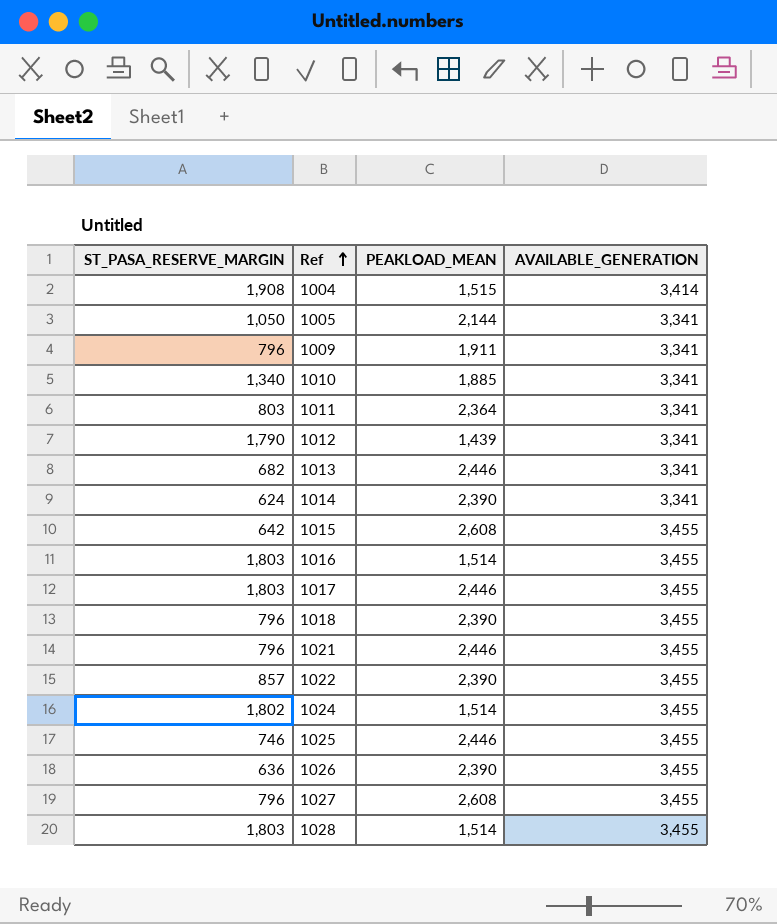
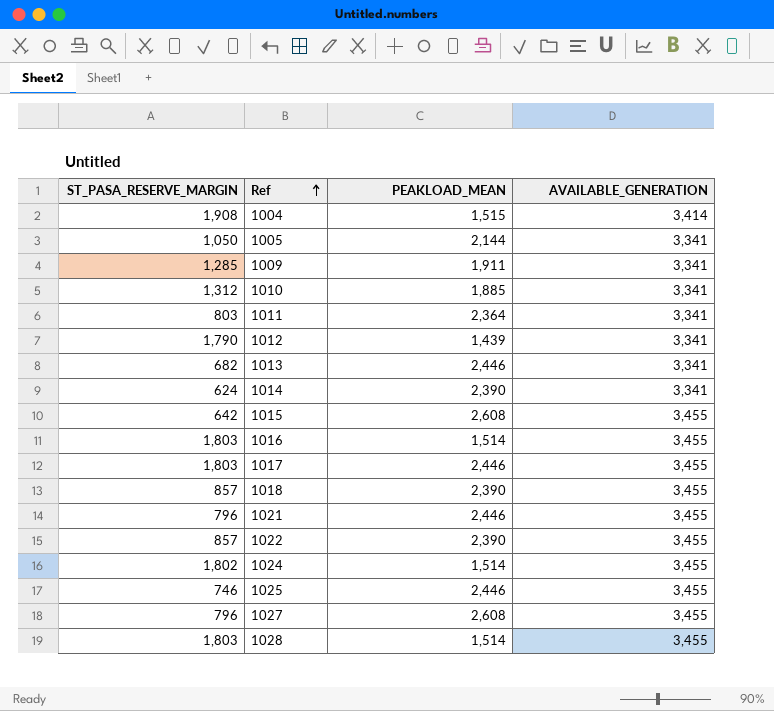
row 1026: 636 | 2,390 | 3,455 -> none
1009 | ST_PASA_RESERVE_MARGIN: 796 -> 1,285
1010 | ST_PASA_RESERVE_MARGIN: 1,340 -> 1,312
1018 | ST_PASA_RESERVE_MARGIN: 796 -> 857

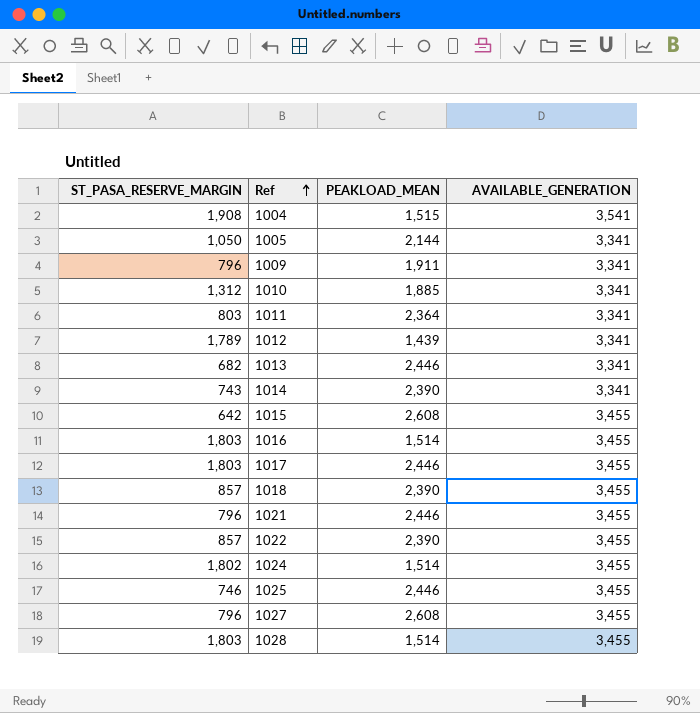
1004 | AVAILABLE_GENERATION: 3,414 -> 3,541
1009 | ST_PASA_RESERVE_MARGIN: 1,285 -> 796
1012 | ST_PASA_RESERVE_MARGIN: 1,790 -> 1,789
1014 | ST_PASA_RESERVE_MARGIN: 624 -> 743

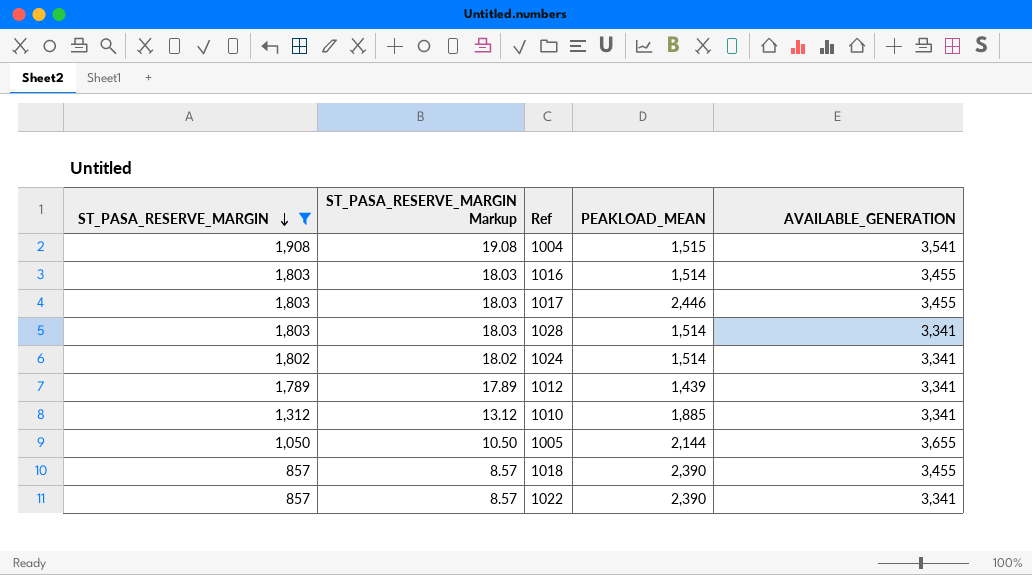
filter: none -> ST_PASA_RESERVE_MARGIN >= 857
row order: Ref ascending -> ST_PASA_RESERVE_MARGIN descending
column ST_PASA_RESERVE_MARGIN Markup | formula: none -> [ST_PASA_RESERVE_MARGIN] * 0.01
1028 | AVAILABLE_GENERATION: 3,455 -> 3,341
1024 | AVAILABLE_GENERATION: 3,455 -> 3,341
1005 | AVAILABLE_GENERATION: 3,341 -> 3,655
1022 | AVAILABLE_GENERATION: 3,455 -> 3,341

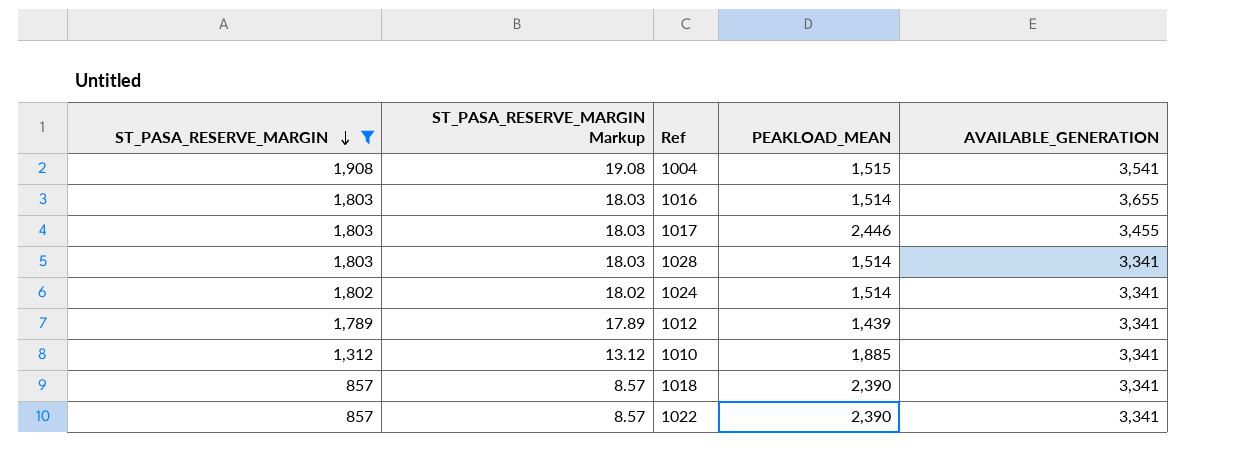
row 1005: 1,050 | 10.50 | 2,144 | 3,655 -> none
1016 | AVAILABLE_GENERATION: 3,455 -> 3,655
1018 | AVAILABLE_GENERATION: 3,455 -> 3,341

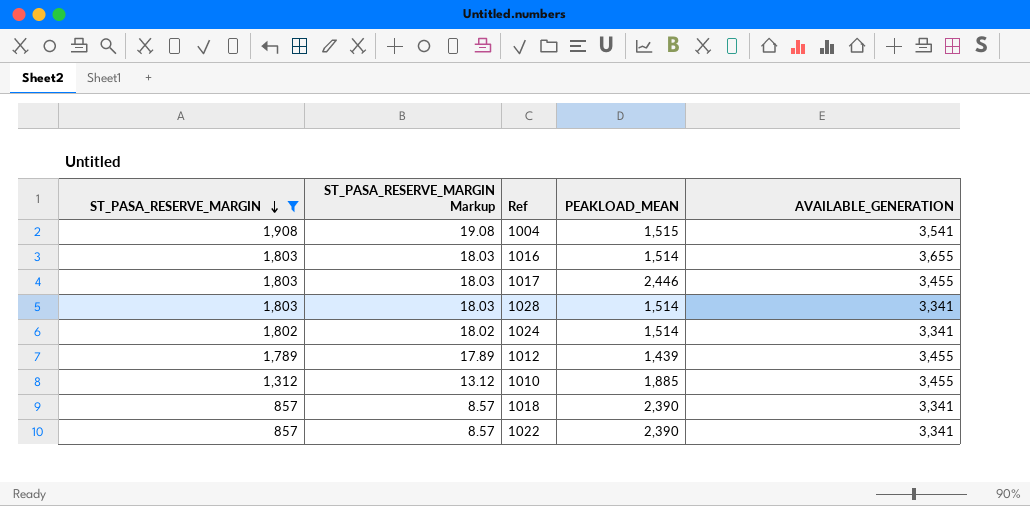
1012 | AVAILABLE_GENERATION: 3,341 -> 3,455
1010 | AVAILABLE_GENERATION: 3,341 -> 3,455

